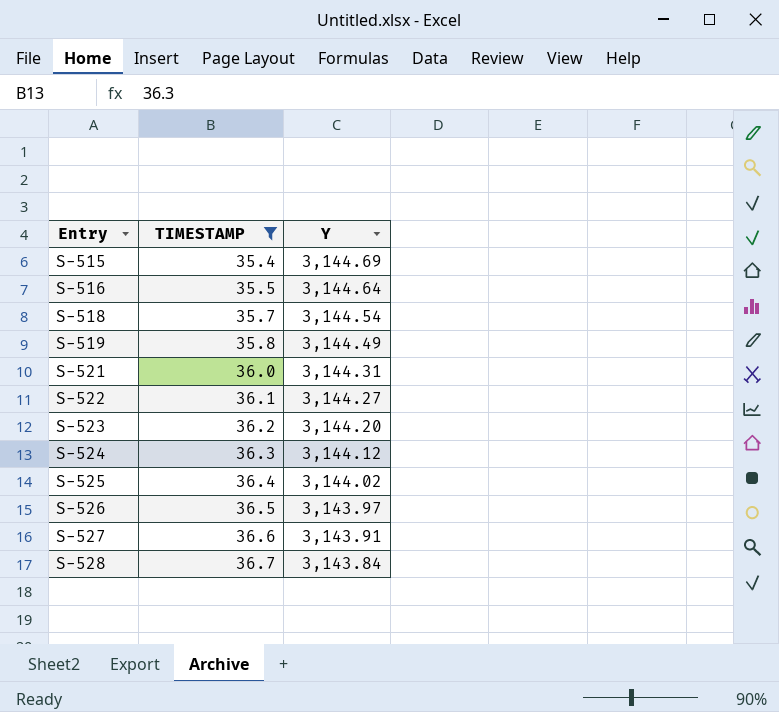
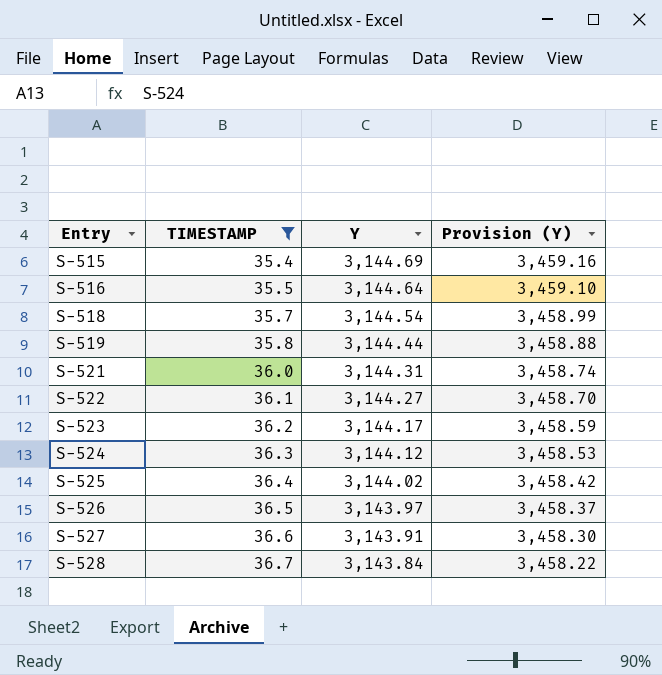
column Provision (Y) | formula: none -> [Y] * 1.1
S-519 | Y: 3,144.49 -> 3,144.44
S-523 | Y: 3,144.20 -> 3,144.17

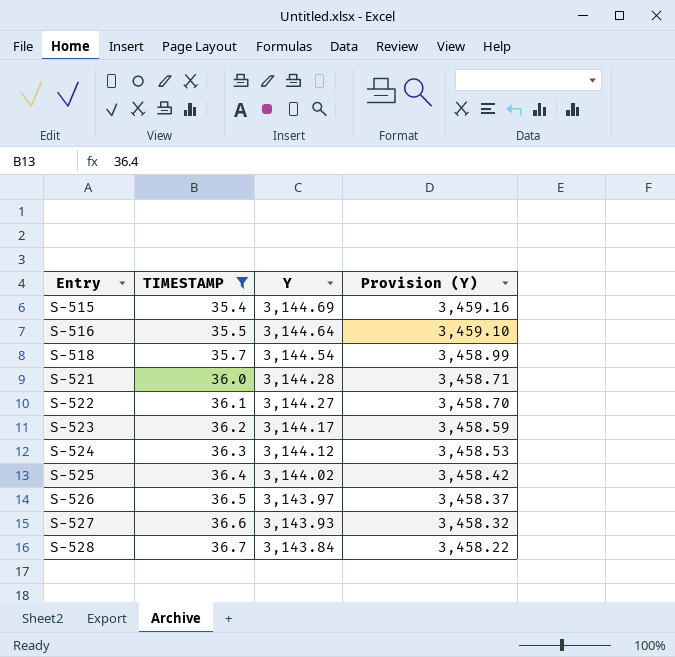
row S-519: 35.8 | 3,144.44 | 3,458.88 -> none
S-521 | Y: 3,144.31 -> 3,144.28
S-521 | Provision (Y): 3,458.74 -> 3,458.71
S-527 | Y: 3,143.91 -> 3,143.93
S-527 | Provision (Y): 3,458.30 -> 3,458.32

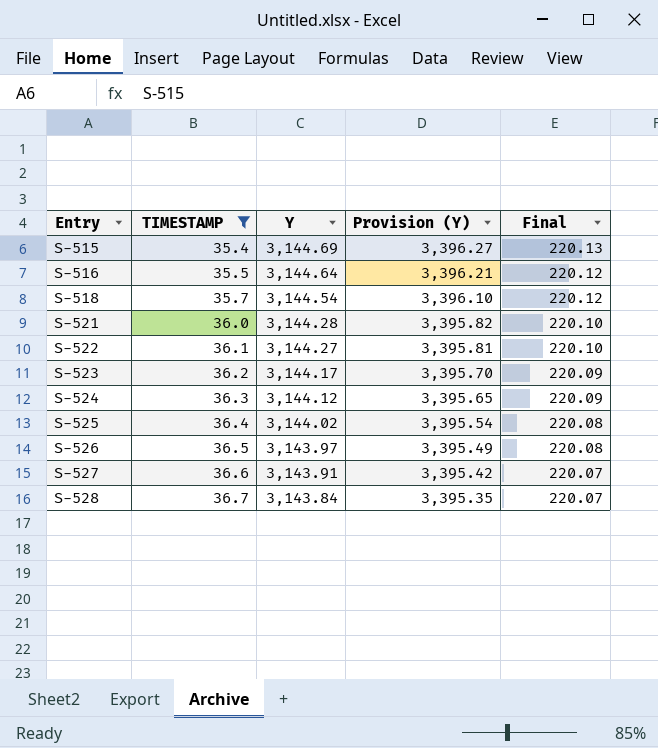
column Provision (Y) | formula: [Y] * 1.1 -> [Y] * 1.08
column Final | formula: none -> [Y] * 0.07
S-527 | Y: 3,143.93 -> 3,143.91

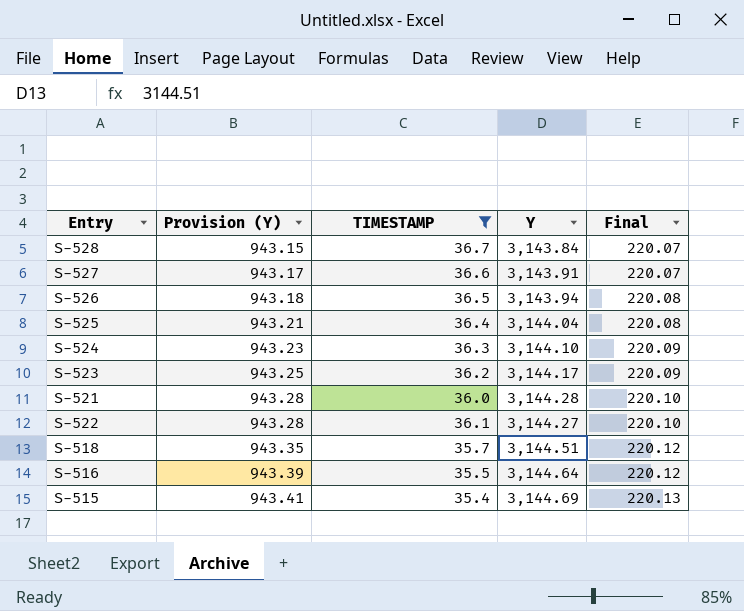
row order: Entry ascending -> Provision (Y) ascending
column Provision (Y) | formula: [Y] * 1.08 -> [Y] * 0.3
column Provision (Y) | position: 4 -> 2
S-526 | Y: 3,143.97 -> 3,143.94
S-525 | Y: 3,144.02 -> 3,144.04
S-524 | Y: 3,144.12 -> 3,144.10
S-518 | Y: 3,144.54 -> 3,144.51

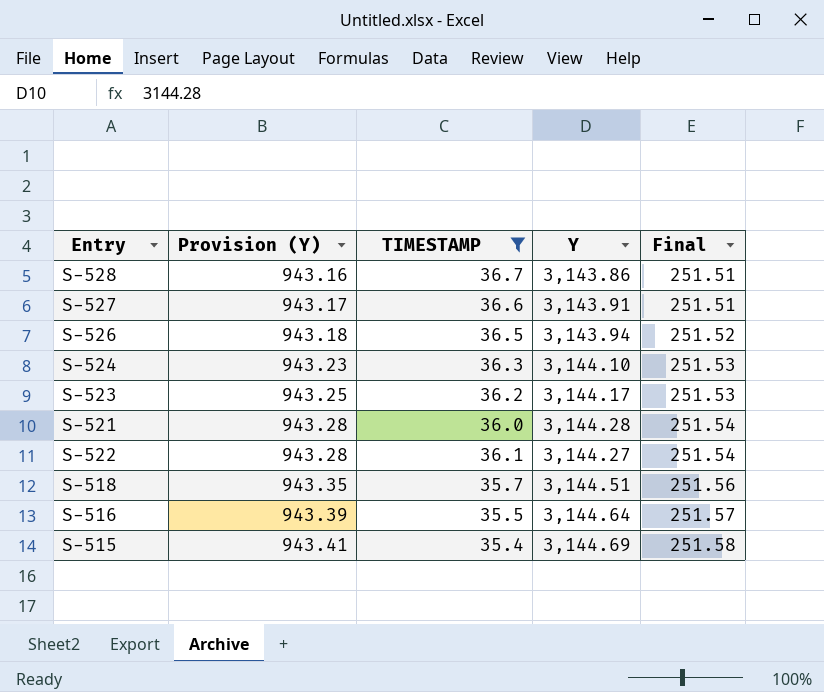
column Final | formula: [Y] * 0.07 -> [Y] * 0.08
row S-525: 943.21 | 36.4 | 3,144.04 | 220.08 -> none
S-528 | Provision (Y): 943.15 -> 943.16
S-528 | Y: 3,143.84 -> 3,143.86

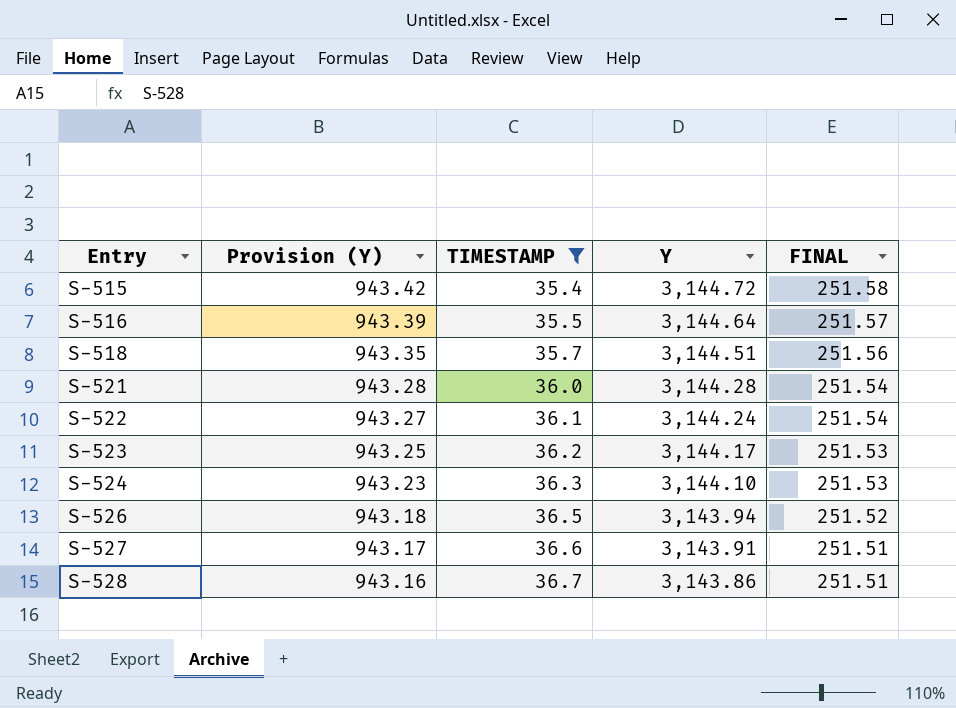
row order: Provision (Y) ascending -> Entry ascending
column name: Final -> FINAL
S-515 | Provision (Y): 943.41 -> 943.42
S-515 | Y: 3,144.69 -> 3,144.72
S-522 | Provision (Y): 943.28 -> 943.27
S-522 | Y: 3,144.27 -> 3,144.24

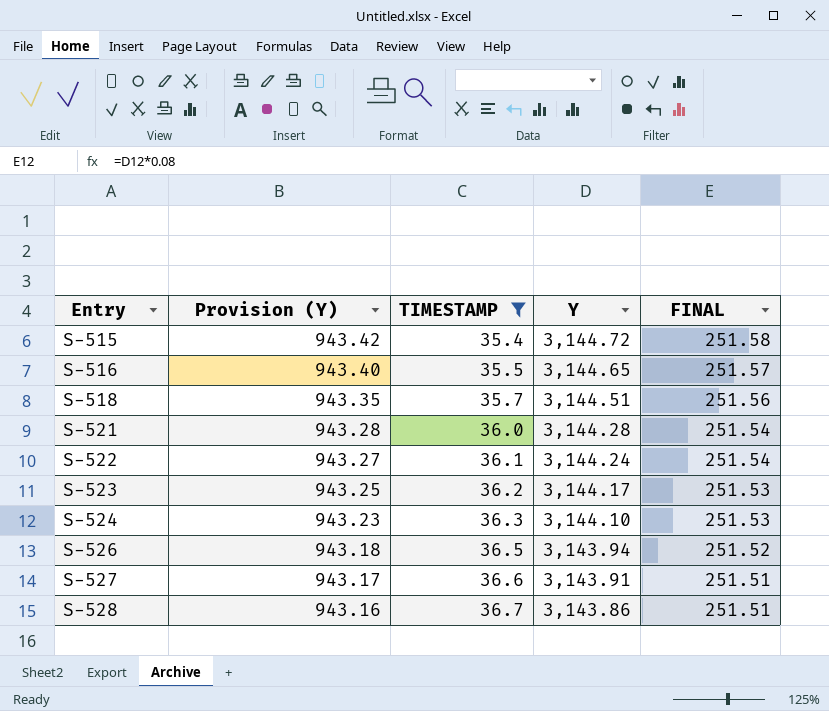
S-516 | Provision (Y): 943.39 -> 943.40
S-516 | Y: 3,144.64 -> 3,144.65

